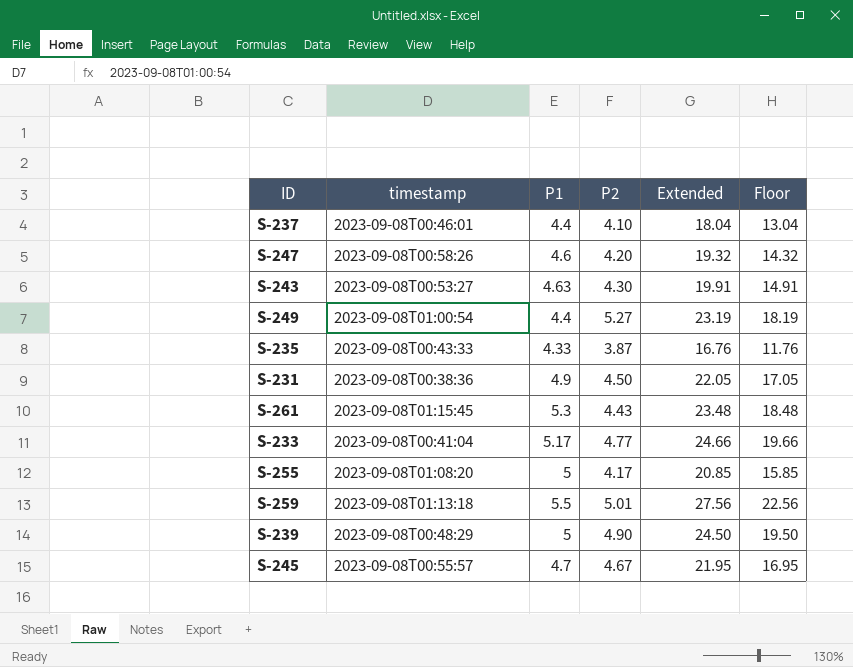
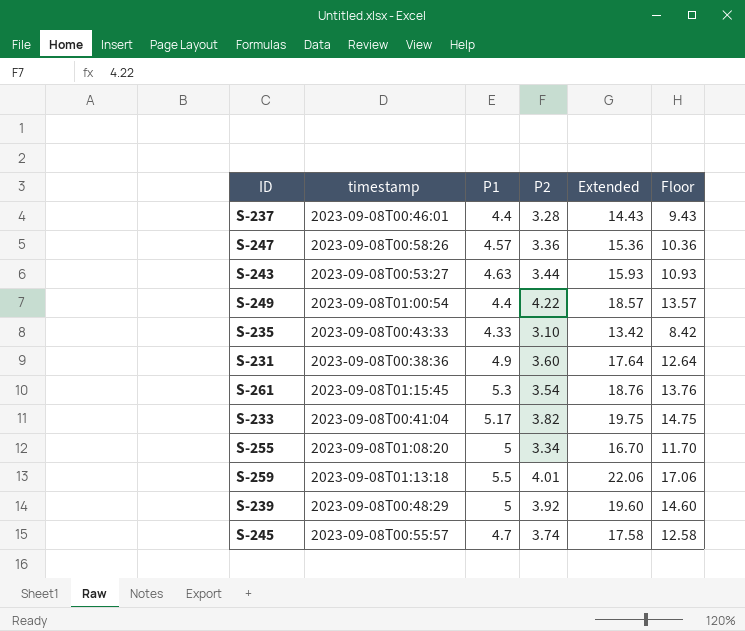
S-237 | P2: 4.10 -> 3.28
S-237 | Extended: 18.04 -> 14.43
S-237 | Floor: 13.04 -> 9.43
S-247 | P1: 4.6 -> 4.57
S-247 | P2: 4.20 -> 3.36
S-247 | Extended: 19.32 -> 15.36
S-247 | Floor: 14.32 -> 10.36
S-243 | P2: 4.30 -> 3.44
S-243 | Extended: 19.91 -> 15.93
S-243 | Floor: 14.91 -> 10.93
S-249 | P2: 5.27 -> 4.22
S-249 | Extended: 23.19 -> 18.57
S-249 | Floor: 18.19 -> 13.57
S-235 | P2: 3.87 -> 3.10
S-235 | Extended: 16.76 -> 13.42
S-235 | Floor: 11.76 -> 8.42
S-231 | P2: 4.50 -> 3.60
S-231 | Extended: 22.05 -> 17.64
S-231 | Floor: 17.05 -> 12.64
S-261 | P2: 4.43 -> 3.54
S-261 | Extended: 23.48 -> 18.76
S-261 | Floor: 18.48 -> 13.76
S-233 | P2: 4.77 -> 3.82
S-233 | Extended: 24.66 -> 19.75
S-233 | Floor: 19.66 -> 14.75
S-255 | P2: 4.17 -> 3.34
S-255 | Extended: 20.85 -> 16.70
S-255 | Floor: 15.85 -> 11.70
S-259 | P2: 5.01 -> 4.01
S-259 | Extended: 27.56 -> 22.06
S-259 | Floor: 22.56 -> 17.06
S-239 | P2: 4.90 -> 3.92
S-239 | Extended: 24.50 -> 19.60
S-239 | Floor: 19.50 -> 14.60
S-245 | P2: 4.67 -> 3.74
S-245 | Extended: 21.95 -> 17.58
S-245 | Floor: 16.95 -> 12.58

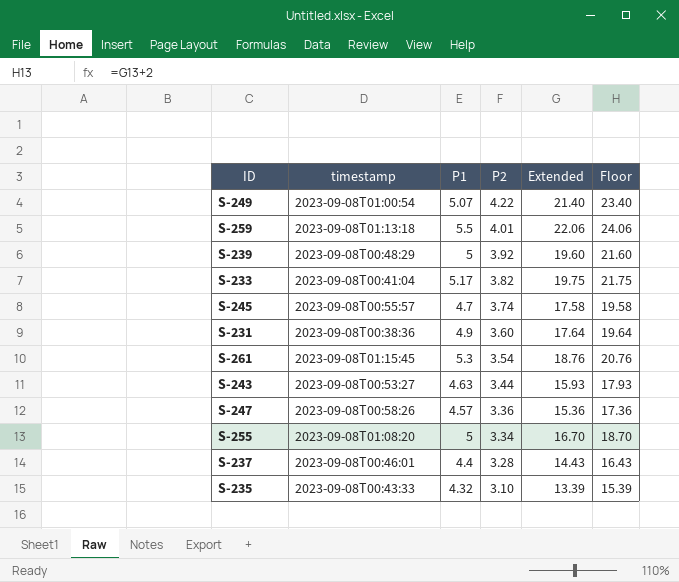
row order: none -> P2 descending
column Floor | formula: [Extended] - 5 -> [Extended] + 2
S-249 | P1: 4.4 -> 5.07
S-249 | Extended: 18.57 -> 21.40
S-235 | P1: 4.33 -> 4.32
S-235 | Extended: 13.42 -> 13.39

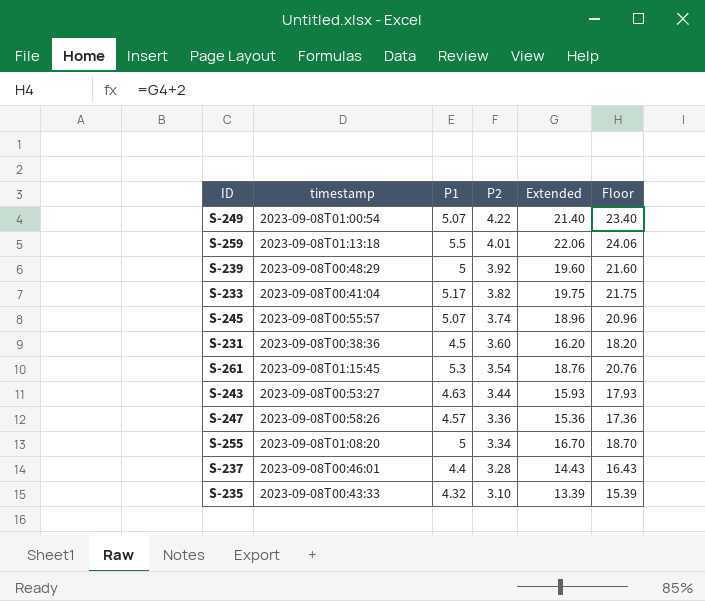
S-245 | P1: 4.7 -> 5.07
S-245 | Extended: 17.58 -> 18.96
S-245 | Floor: 19.58 -> 20.96
S-231 | P1: 4.9 -> 4.5
S-231 | Extended: 17.64 -> 16.20
S-231 | Floor: 19.64 -> 18.20

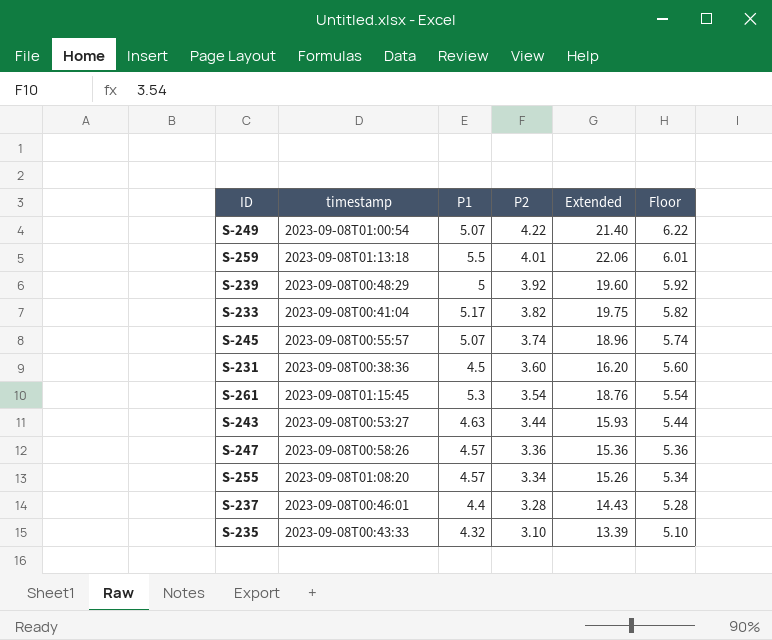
column Floor | formula: [Extended] + 2 -> [P2] + 2
S-255 | P1: 5 -> 4.57
S-255 | Extended: 16.70 -> 15.26

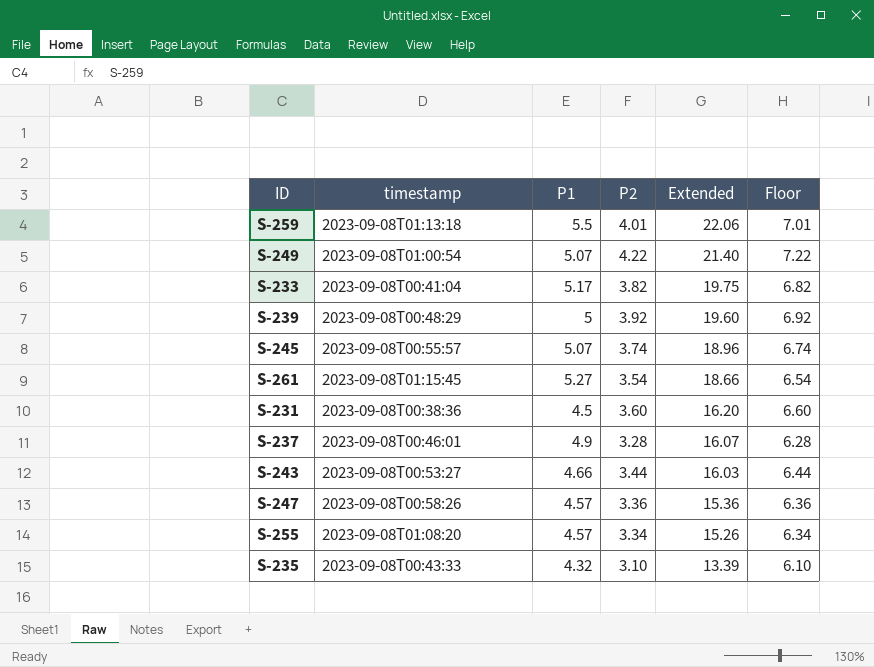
row order: P2 descending -> Extended descending
column Floor | formula: [P2] + 2 -> [P2] + 3
S-261 | P1: 5.3 -> 5.27
S-261 | Extended: 18.76 -> 18.66
S-237 | P1: 4.4 -> 4.9
S-237 | Extended: 14.43 -> 16.07
S-243 | P1: 4.63 -> 4.66
S-243 | Extended: 15.93 -> 16.03

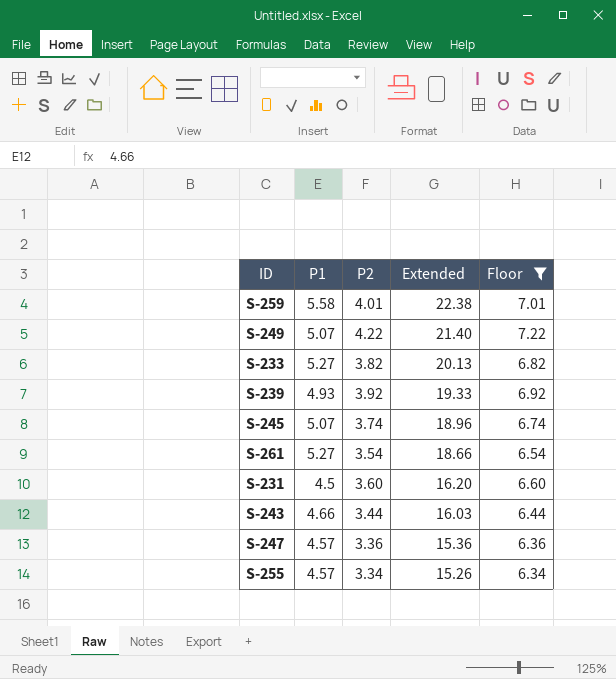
filter: none -> Floor >= 6.34
column timestamp | position: 2 -> none
S-259 | P1: 5.5 -> 5.58
S-259 | Extended: 22.06 -> 22.38
S-233 | P1: 5.17 -> 5.27
S-233 | Extended: 19.75 -> 20.13
S-239 | P1: 5 -> 4.93
S-239 | Extended: 19.60 -> 19.33

